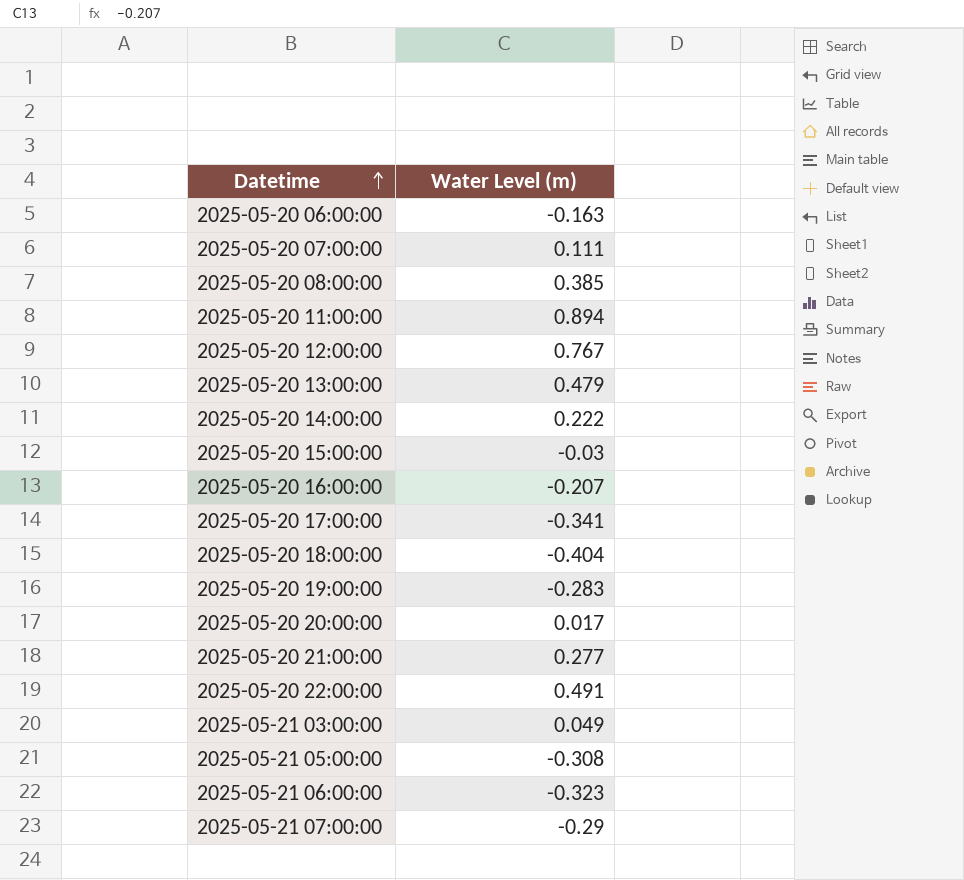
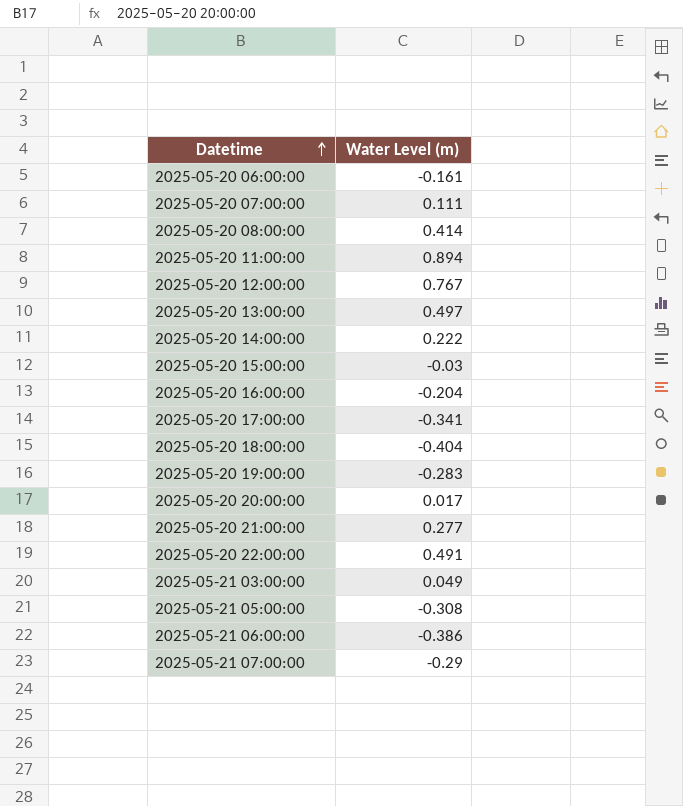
2025-05-20 06:00:00 | Water Level (m): -0.163 -> -0.161
2025-05-20 08:00:00 | Water Level (m): 0.385 -> 0.414
2025-05-20 13:00:00 | Water Level (m): 0.479 -> 0.497
2025-05-20 16:00:00 | Water Level (m): -0.207 -> -0.204
2025-05-21 06:00:00 | Water Level (m): -0.323 -> -0.386

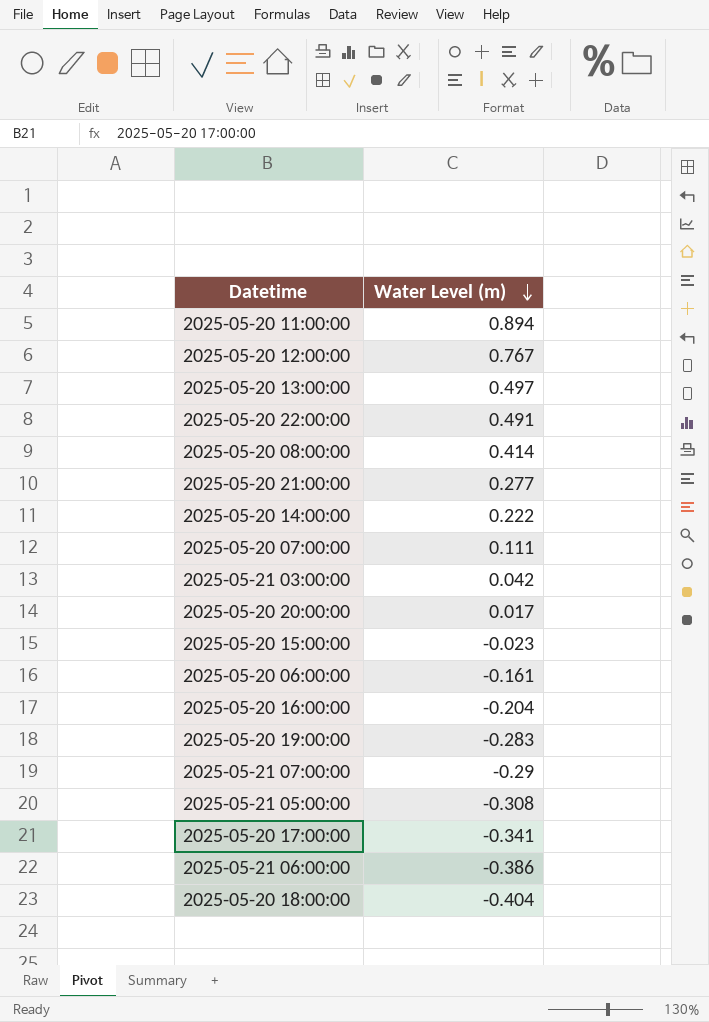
row order: Datetime ascending -> Water Level (m) descending
2025-05-21 03:00:00 | Water Level (m): 0.049 -> 0.042
2025-05-20 15:00:00 | Water Level (m): -0.03 -> -0.023

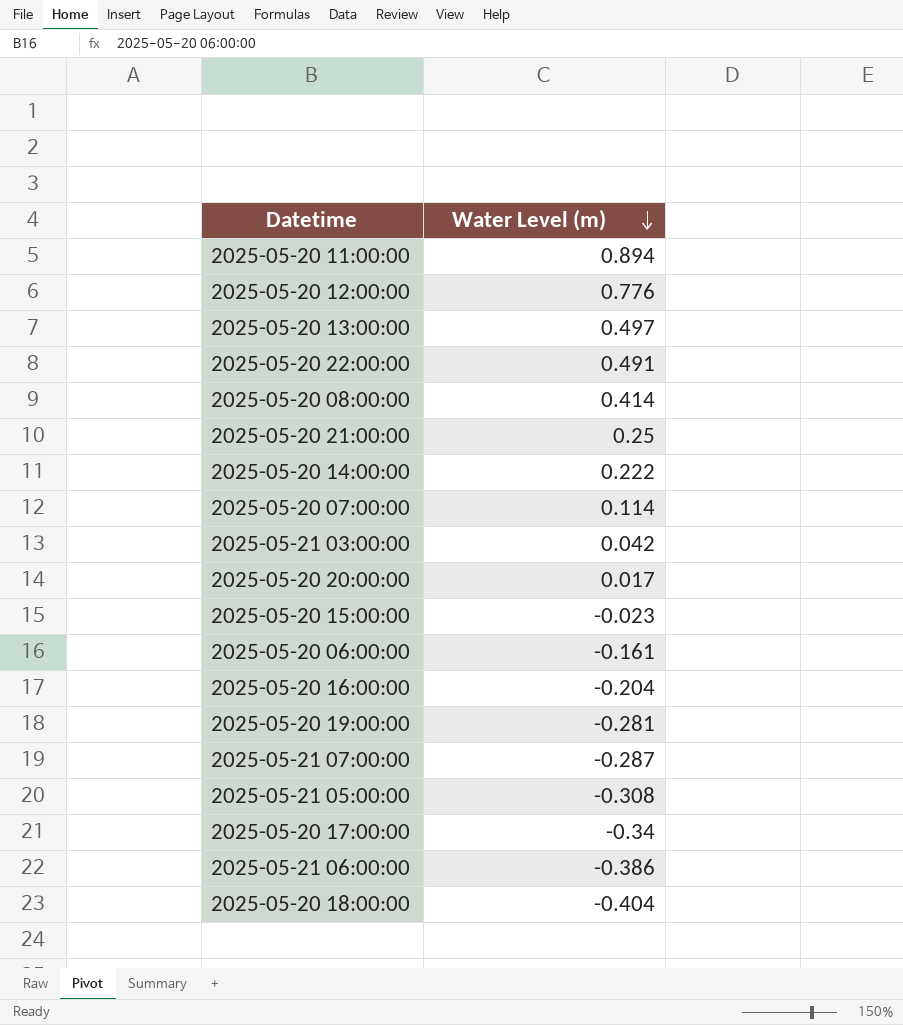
2025-05-20 12:00:00 | Water Level (m): 0.767 -> 0.776
2025-05-20 21:00:00 | Water Level (m): 0.277 -> 0.25
2025-05-20 07:00:00 | Water Level (m): 0.111 -> 0.114
2025-05-20 19:00:00 | Water Level (m): -0.283 -> -0.281
2025-05-21 07:00:00 | Water Level (m): -0.29 -> -0.287
2025-05-20 17:00:00 | Water Level (m): -0.341 -> -0.34

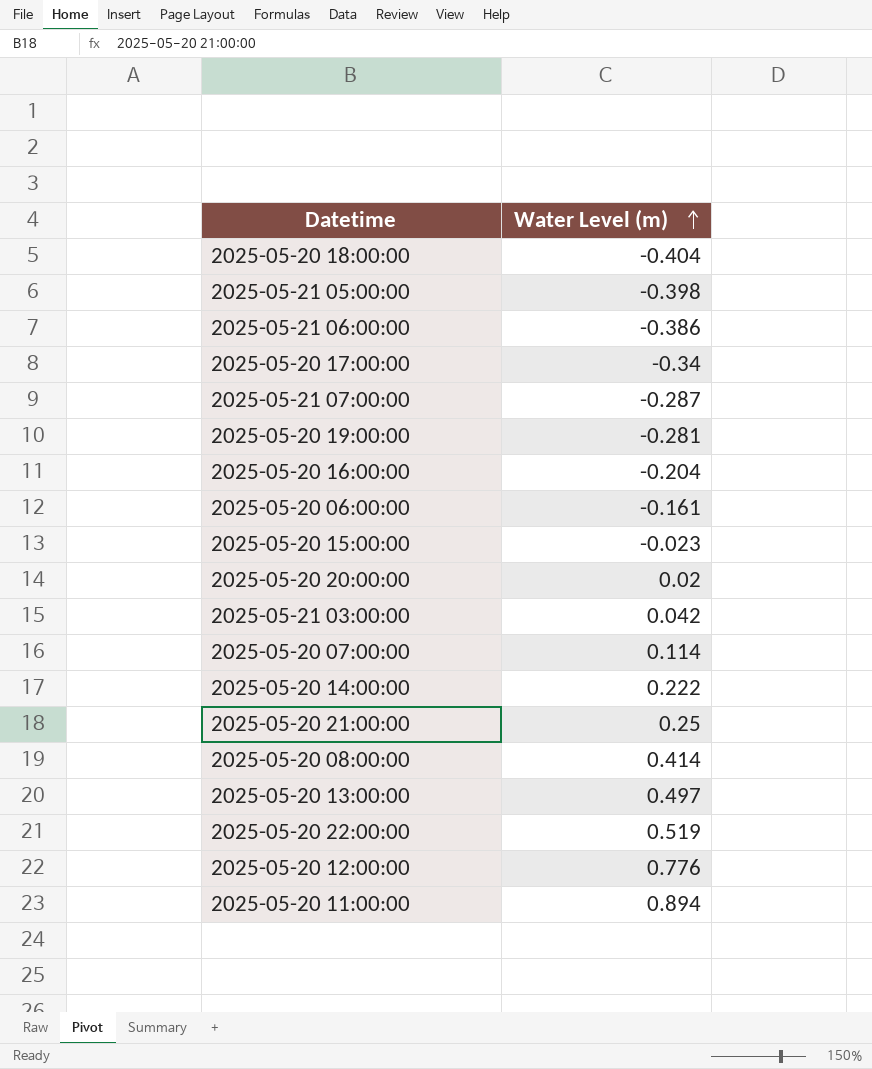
row order: Water Level (m) descending -> Water Level (m) ascending
2025-05-21 05:00:00 | Water Level (m): -0.308 -> -0.398
2025-05-20 20:00:00 | Water Level (m): 0.017 -> 0.02
2025-05-20 22:00:00 | Water Level (m): 0.491 -> 0.519

